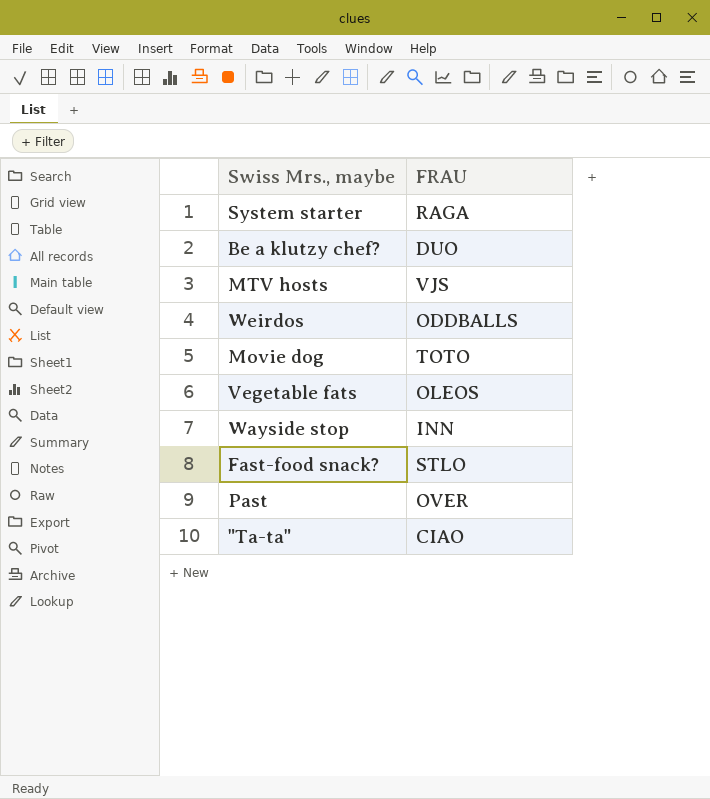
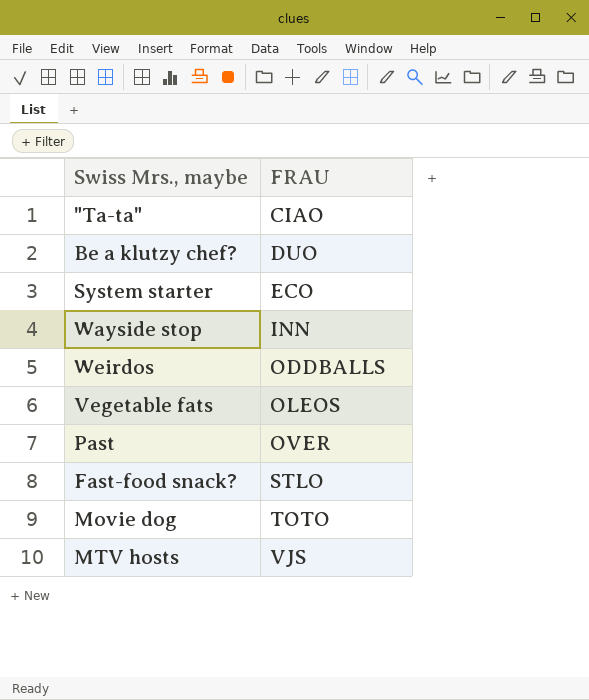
row order: none -> FRAU ascending
System starter | FRAU: RAGA -> ECO

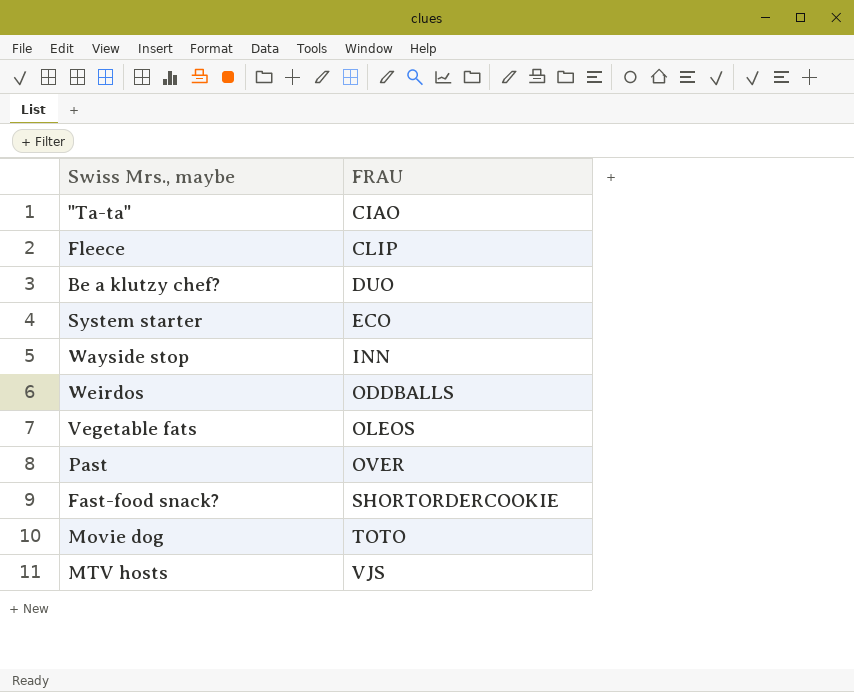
row Fleece: none -> CLIP
Fast-food snack? | FRAU: STLO -> SHORTORDERCOOKIE

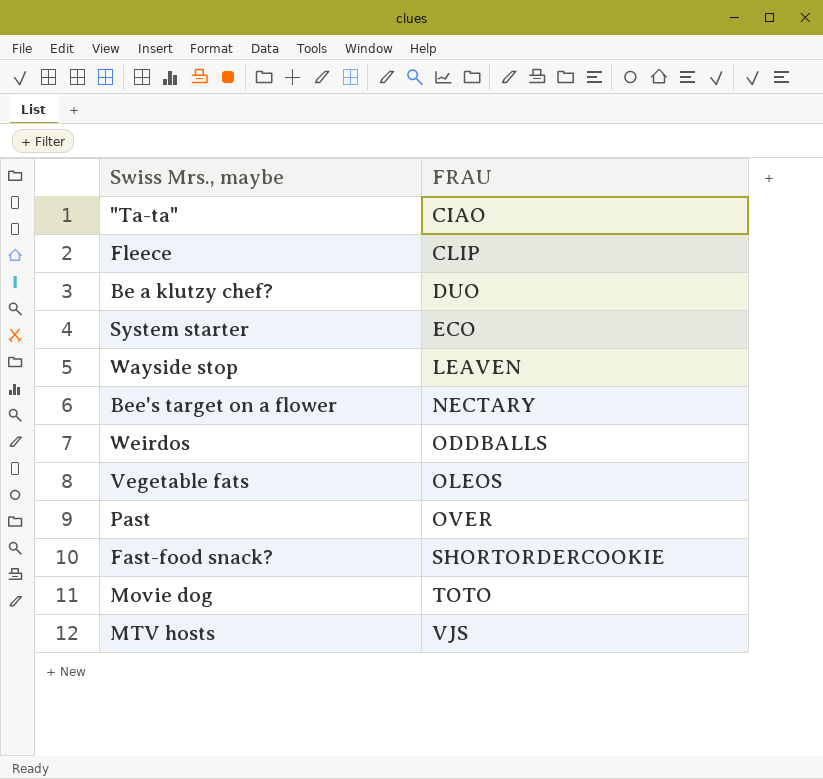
Wayside stop | FRAU: INN -> LEAVEN
row Bee's target on a flower: none -> NECTARY

